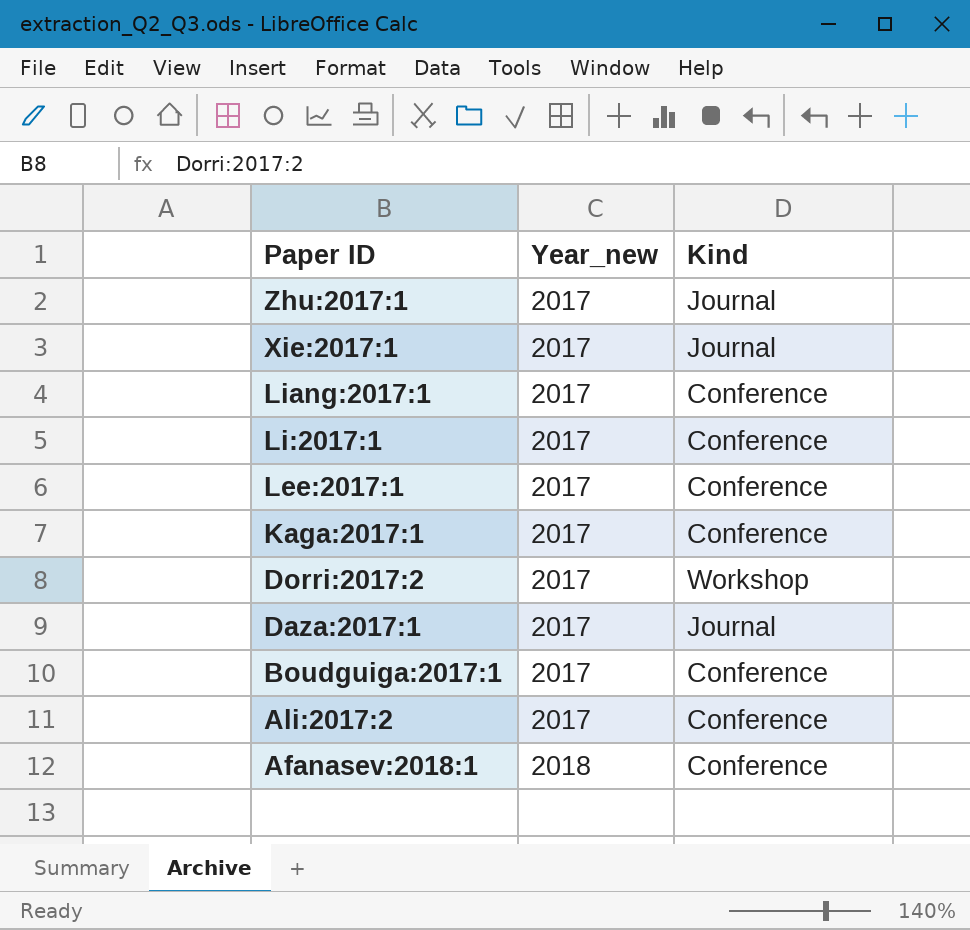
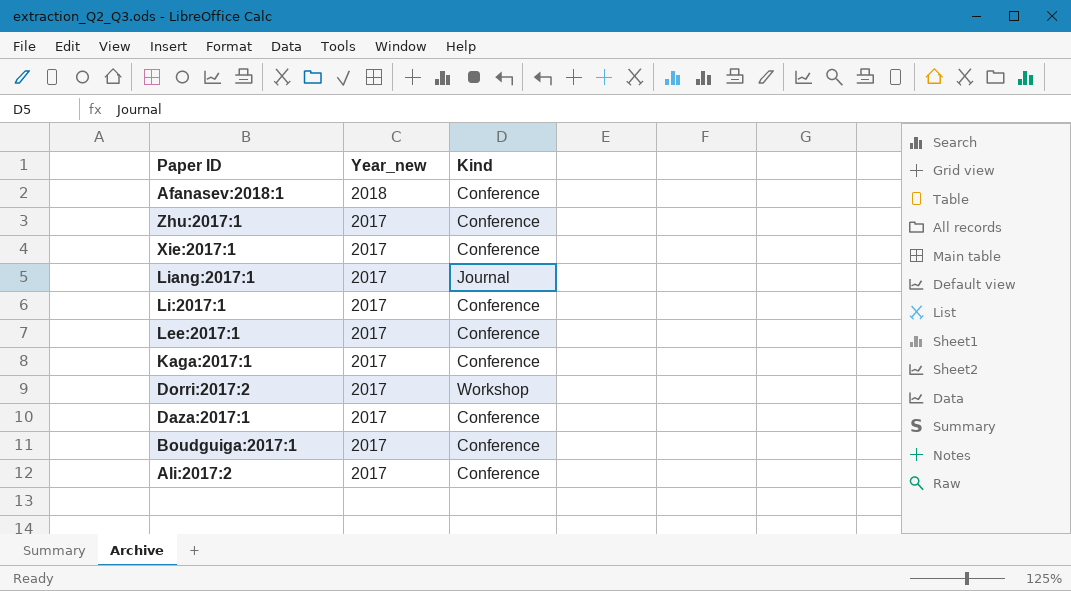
row order: Paper ID descending -> Year_new descending
Zhu:2017:1 | Kind: Journal -> Conference
Xie:2017:1 | Kind: Journal -> Conference
Liang:2017:1 | Kind: Conference -> Journal
Daza:2017:1 | Kind: Journal -> Conference

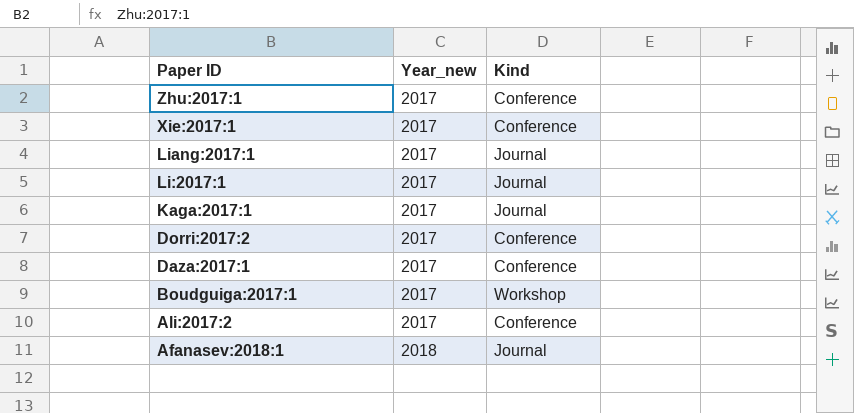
row order: Year_new descending -> Paper ID descending
row Lee:2017:1: 2017 | Conference -> none
Li:2017:1 | Kind: Conference -> Journal
Kaga:2017:1 | Kind: Conference -> Journal
Dorri:2017:2 | Kind: Workshop -> Conference
Boudguiga:2017:1 | Kind: Conference -> Workshop
Afanasev:2018:1 | Kind: Conference -> Journal

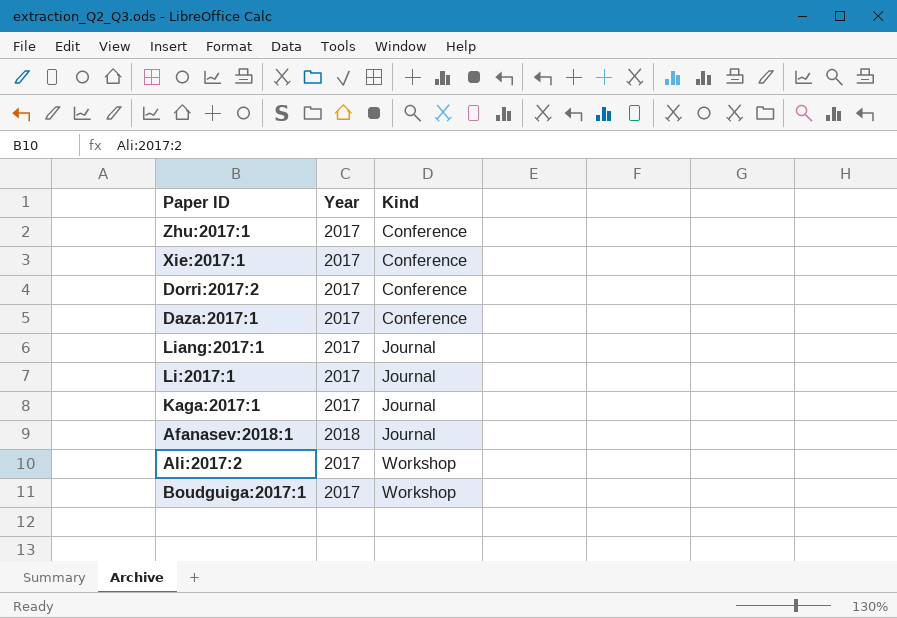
row order: Paper ID descending -> Kind ascending
column name: Year_new -> Year
Ali:2017:2 | Kind: Conference -> Workshop

